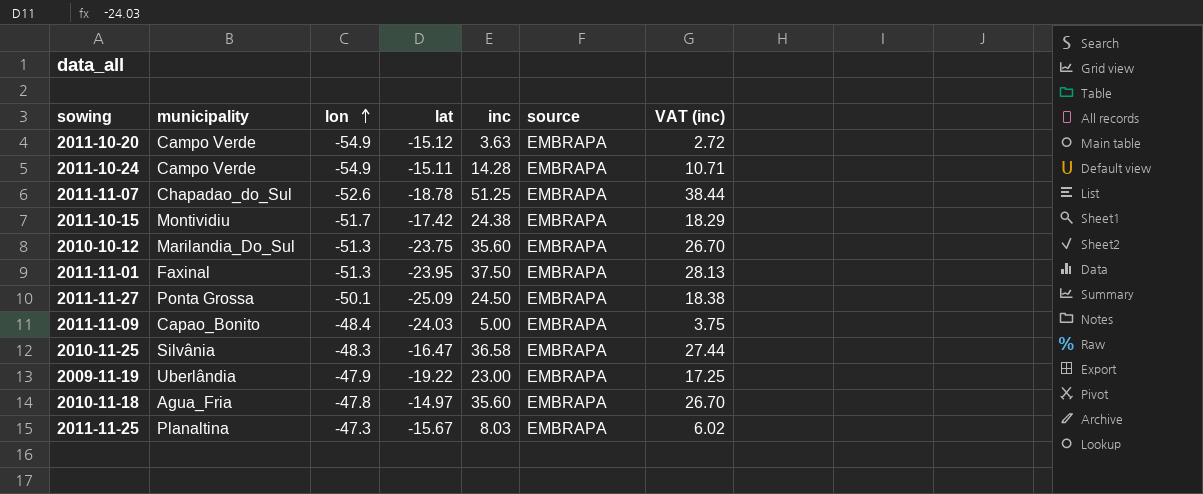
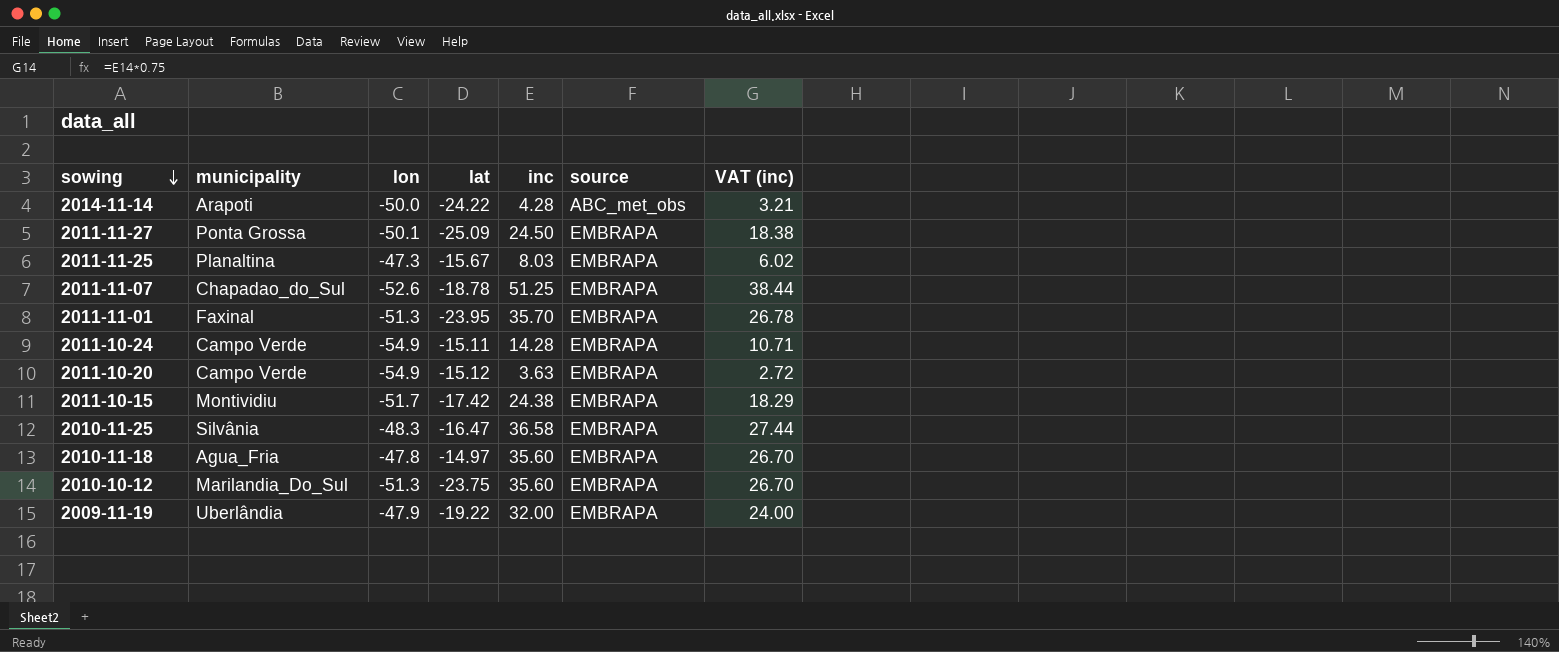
row order: lon ascending -> sowing descending
row 2011-11-09: Capao_Bonito | -48.4 | -24.03 | 5.00 | EMBRAPA | 3.75 -> none
row 2014-11-14: none -> Arapoti | -50.0 | -24.22 | 4.28 | ABC_met_obs | 3.21
2011-11-01 | inc: 37.50 -> 35.70
2011-11-01 | VAT (inc): 28.13 -> 26.78
2009-11-19 | inc: 23.00 -> 32.00
2009-11-19 | VAT (inc): 17.25 -> 24.00

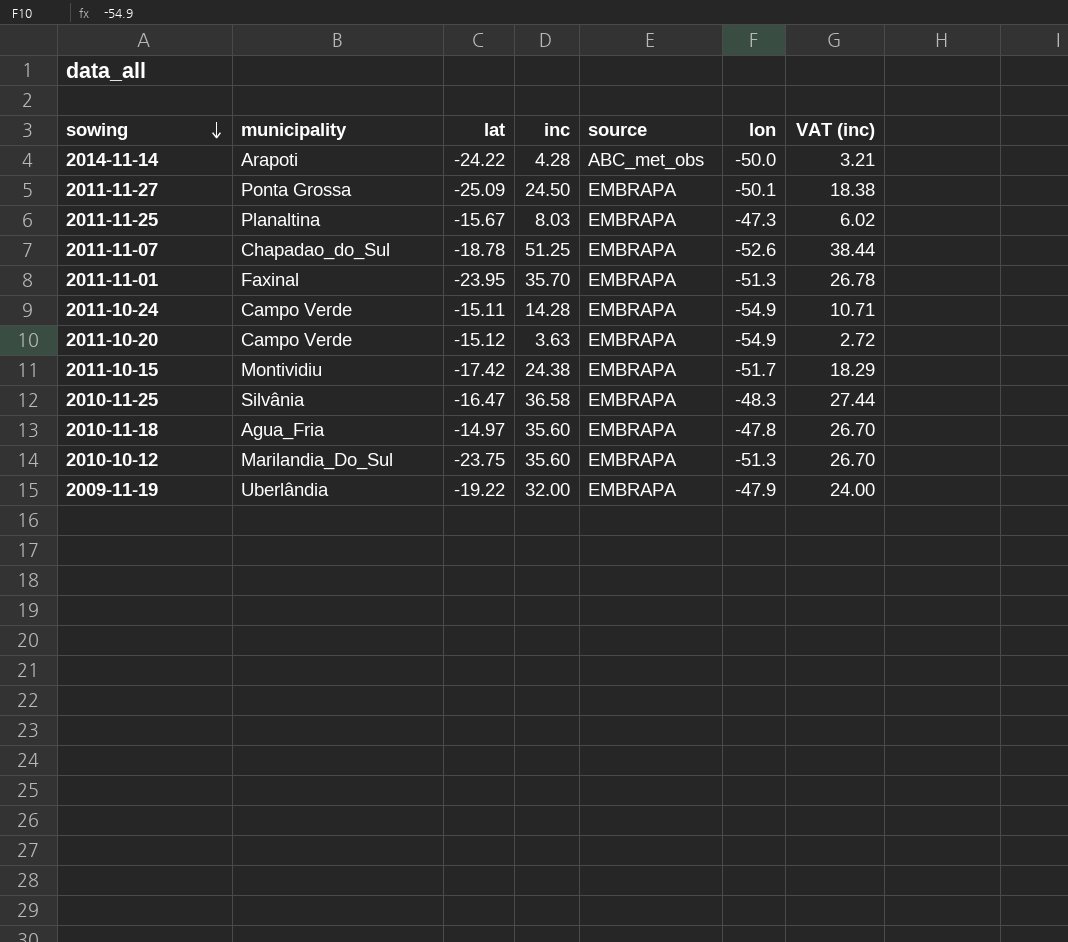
column lon | position: 3 -> 6

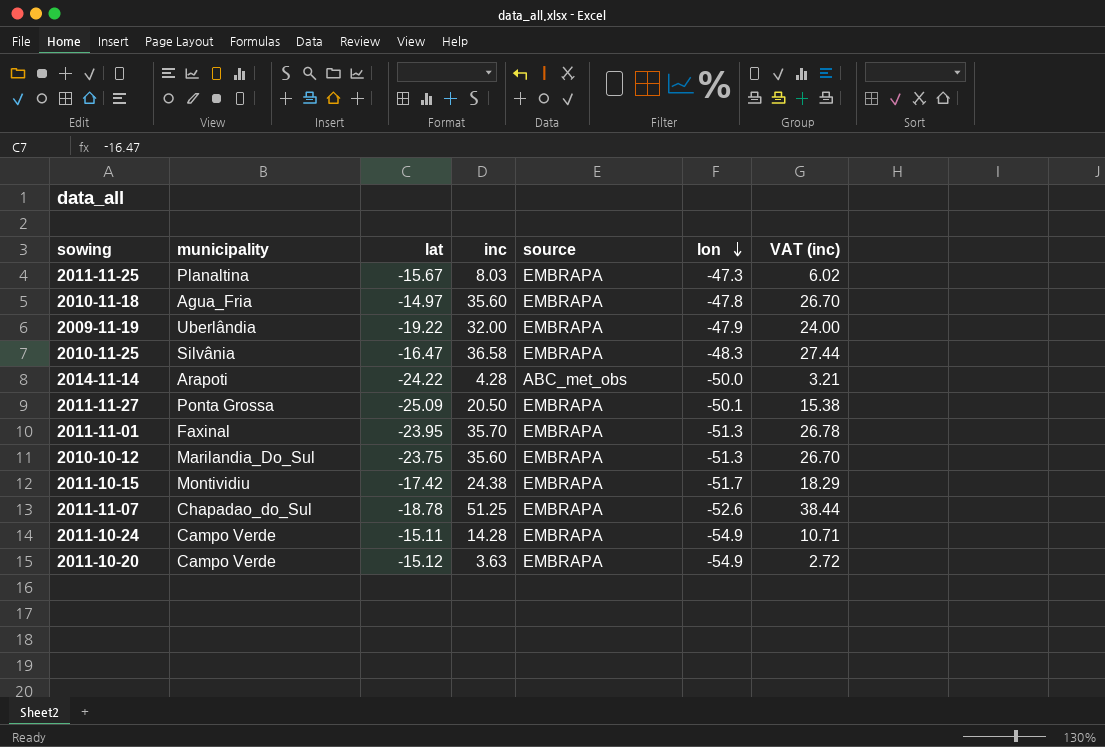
row order: sowing descending -> lon descending
2011-11-27 | inc: 24.50 -> 20.50
2011-11-27 | VAT (inc): 18.38 -> 15.38

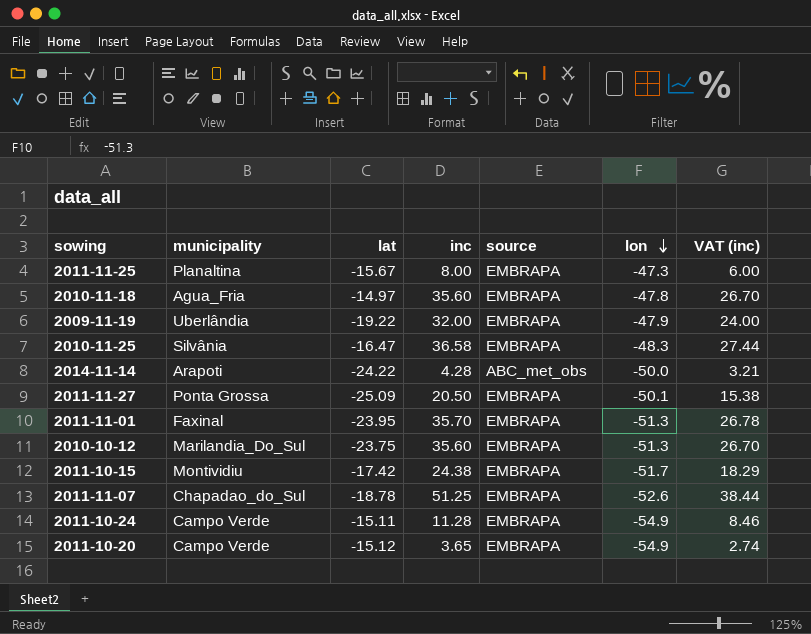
2011-11-25 | inc: 8.03 -> 8.00
2011-11-25 | VAT (inc): 6.02 -> 6.00
2011-10-24 | inc: 14.28 -> 11.28
2011-10-24 | VAT (inc): 10.71 -> 8.46
2011-10-20 | inc: 3.63 -> 3.65
2011-10-20 | VAT (inc): 2.72 -> 2.74

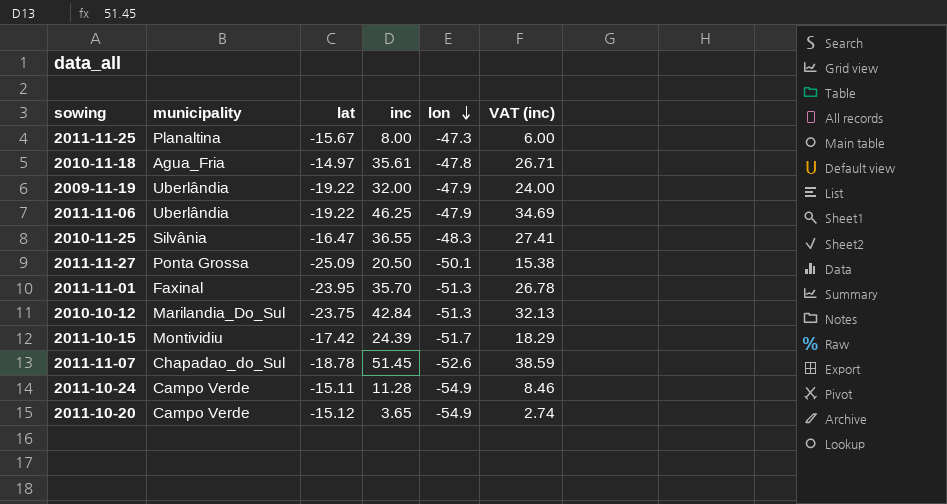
column source | position: 5 -> none
row 2014-11-14: Arapoti | -24.22 | 4.28 | ABC_met_obs | -50.0 | 3.21 -> none
2010-11-18 | inc: 35.60 -> 35.61
2010-11-18 | VAT (inc): 26.70 -> 26.71
row 2011-11-06: none -> Uberlândia | -19.22 | 46.25 | -47.9 | 34.69
2010-11-25 | inc: 36.58 -> 36.55
2010-11-25 | VAT (inc): 27.44 -> 27.41
2010-10-12 | inc: 35.60 -> 42.84
2010-10-12 | VAT (inc): 26.70 -> 32.13
2011-10-15 | inc: 24.38 -> 24.39
2011-11-07 | inc: 51.25 -> 51.45
2011-11-07 | VAT (inc): 38.44 -> 38.59

